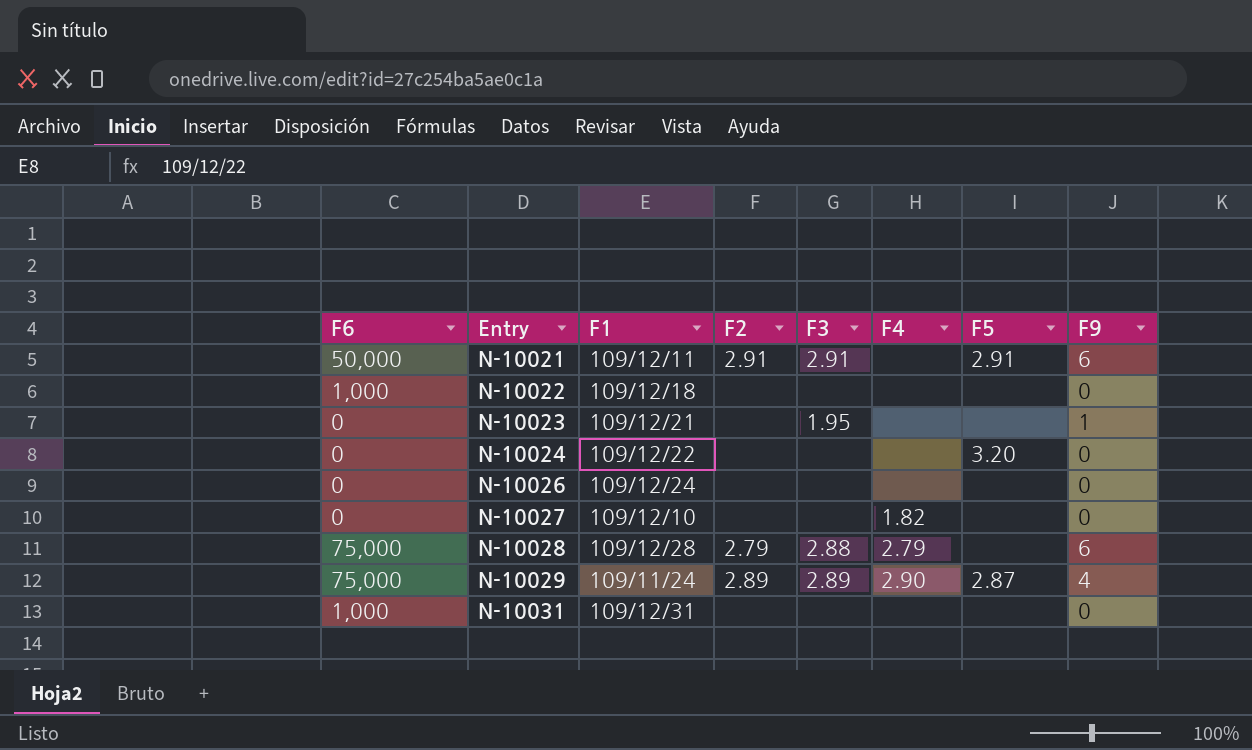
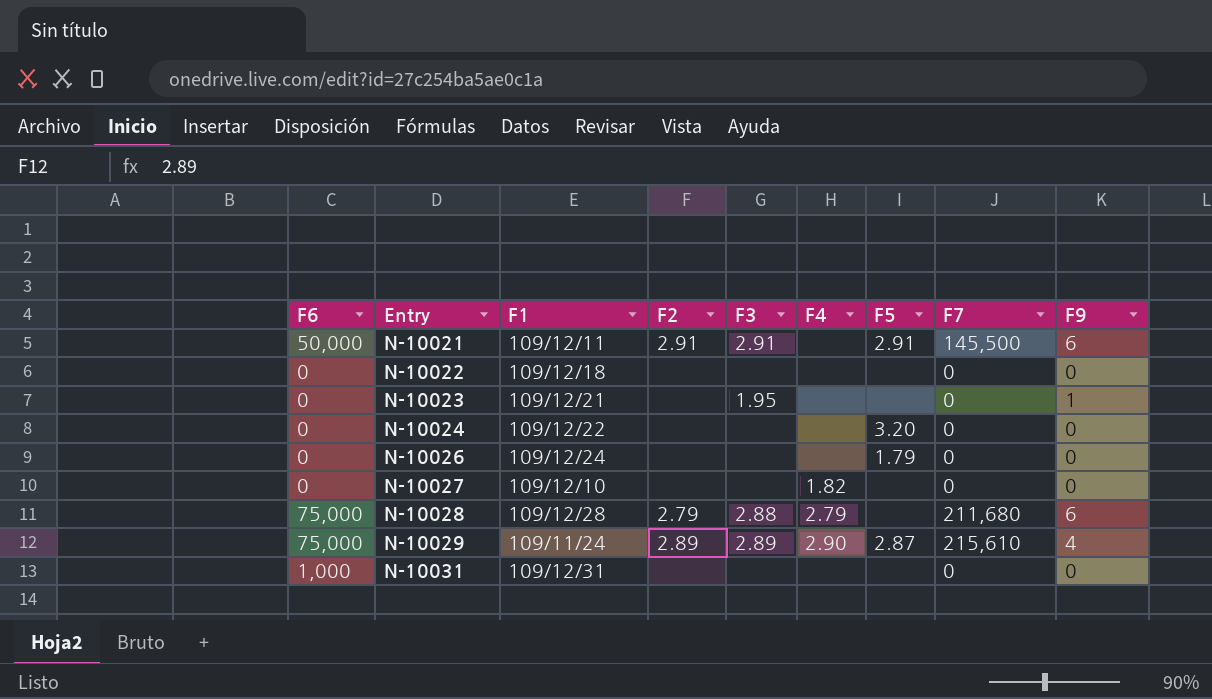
column F7 | position: none -> 8
N-10022 | F6: 1,000 -> 0
N-10026 | F5: none -> 1.79

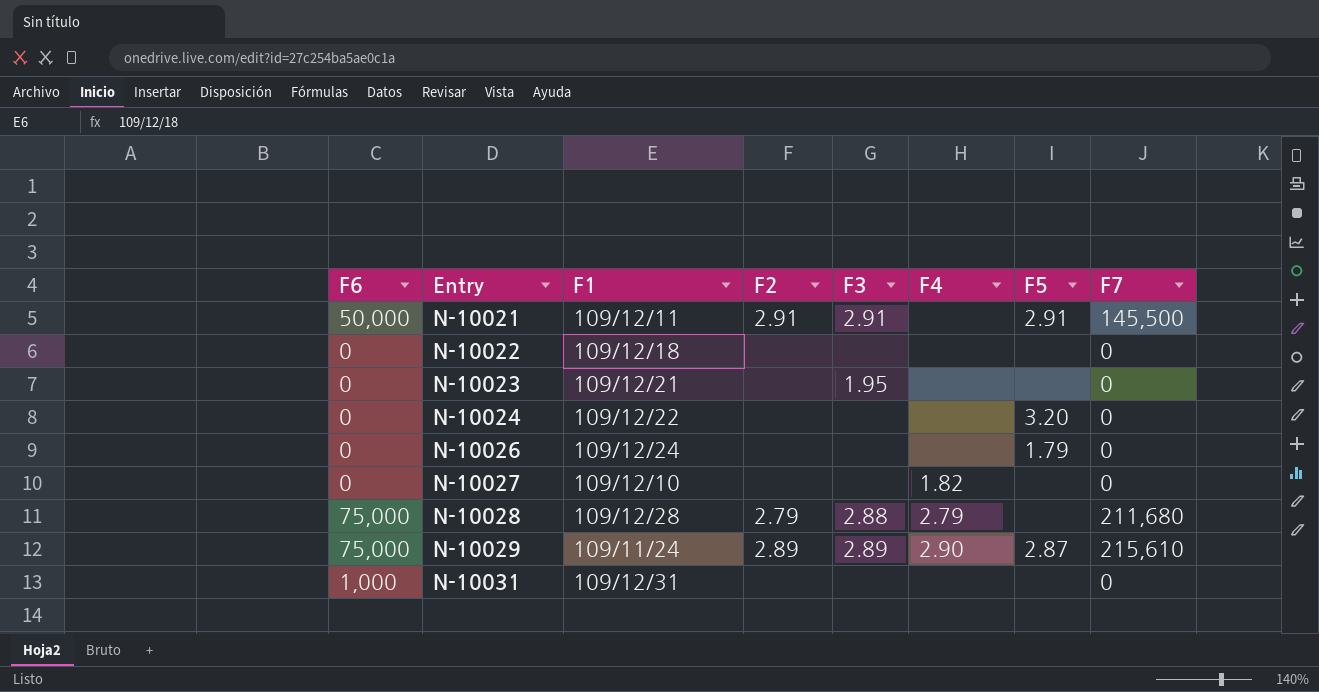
column F9 | position: 9 -> none

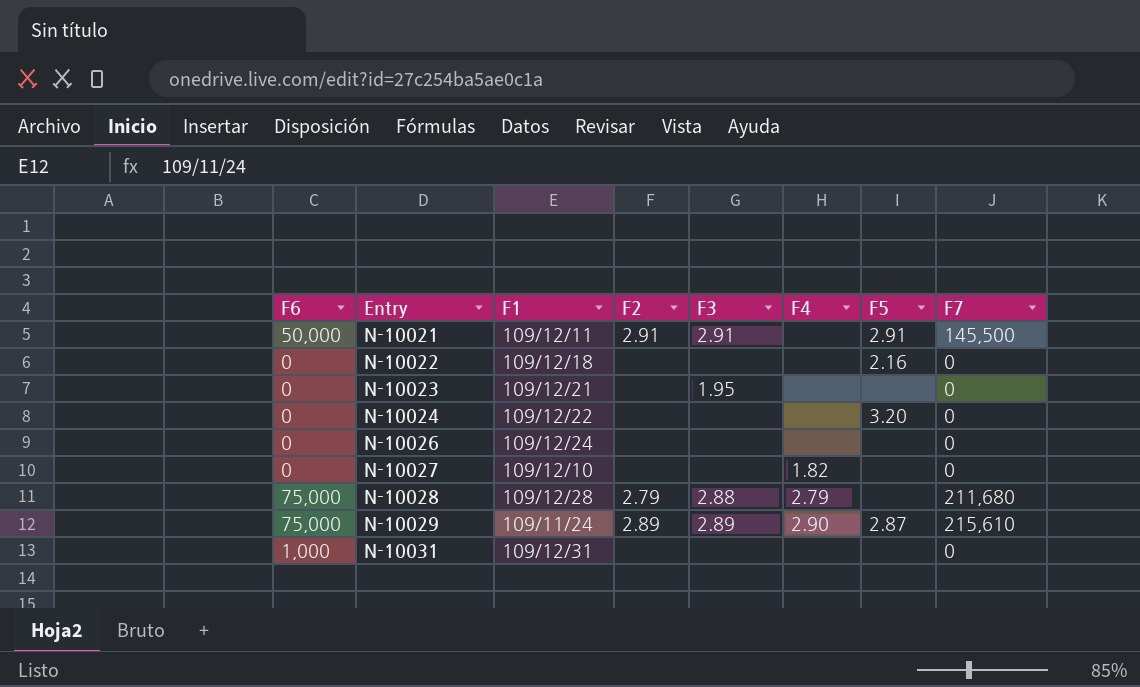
N-10022 | F5: none -> 2.16
N-10026 | F5: 1.79 -> none

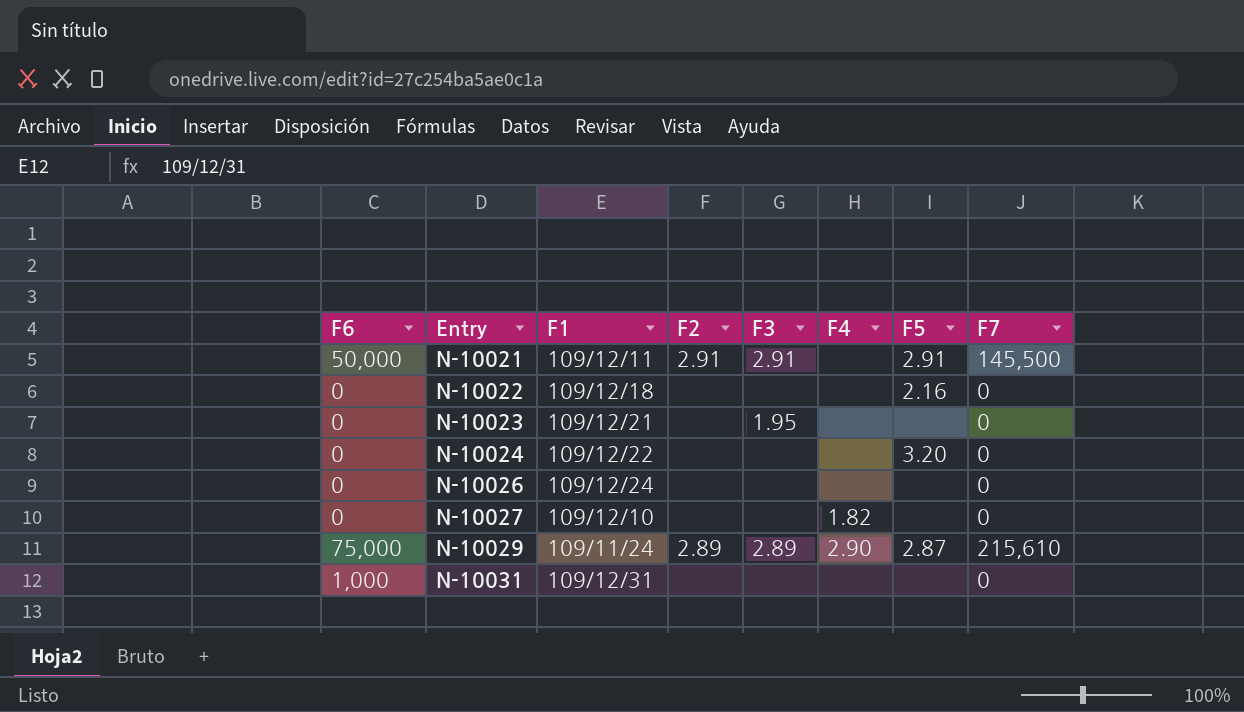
row N-10028: 75,000 | 109/12/28 | 2.79 | 2.88 | 2.79 | none | 211,680 -> none

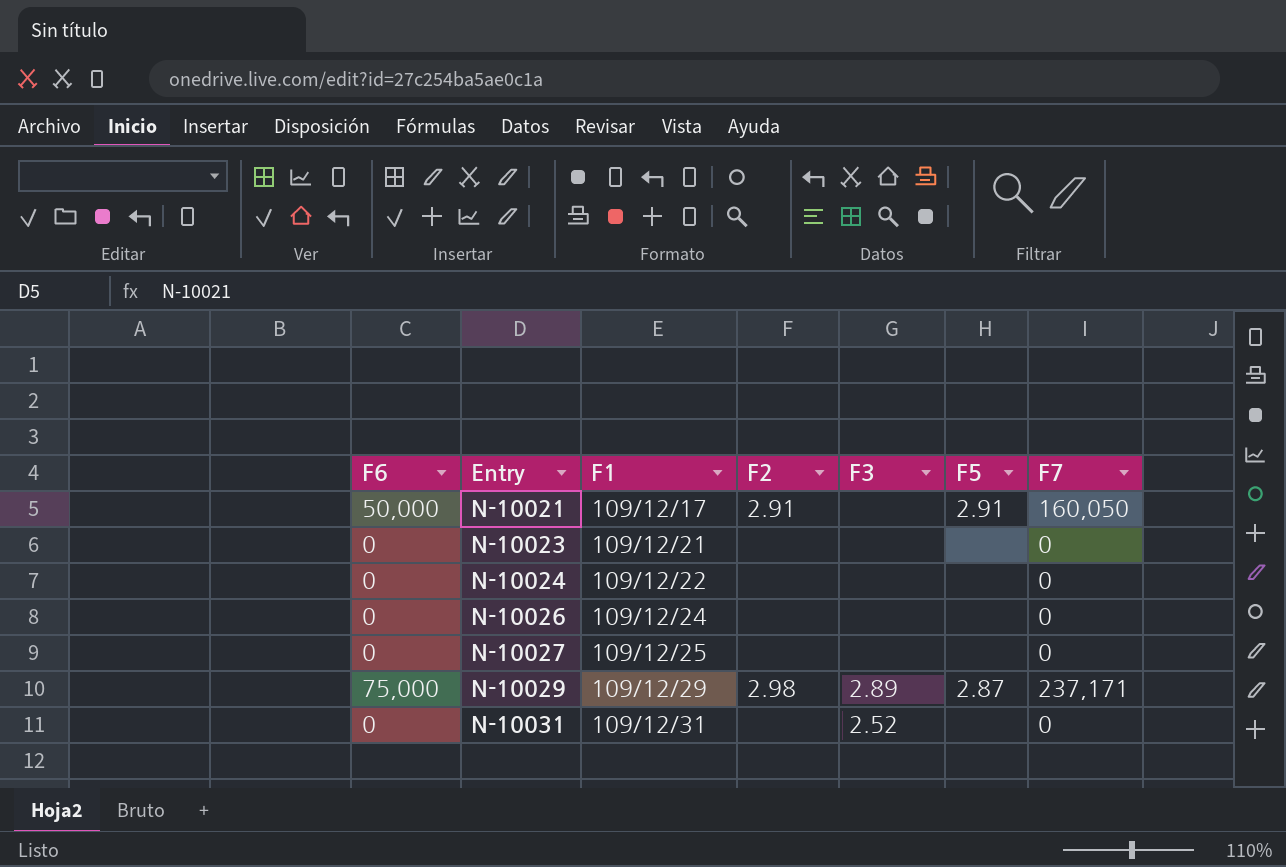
column F4 | position: 6 -> none
row N-10022: 0 | 109/12/18 | none | none | none | 2.16 | 0 -> none
N-10021 | F1: 109/12/11 -> 109/12/17
N-10021 | F3: 2.91 -> none
N-10021 | F7: 145,500 -> 160,050
N-10023 | F3: 1.95 -> none
N-10024 | F5: 3.20 -> none
N-10027 | F1: 109/12/10 -> 109/12/25
N-10029 | F1: 109/11/24 -> 109/12/29
N-10029 | F2: 2.89 -> 2.98
N-10029 | F7: 215,610 -> 237,171
N-10031 | F6: 1,000 -> 0
N-10031 | F3: none -> 2.52

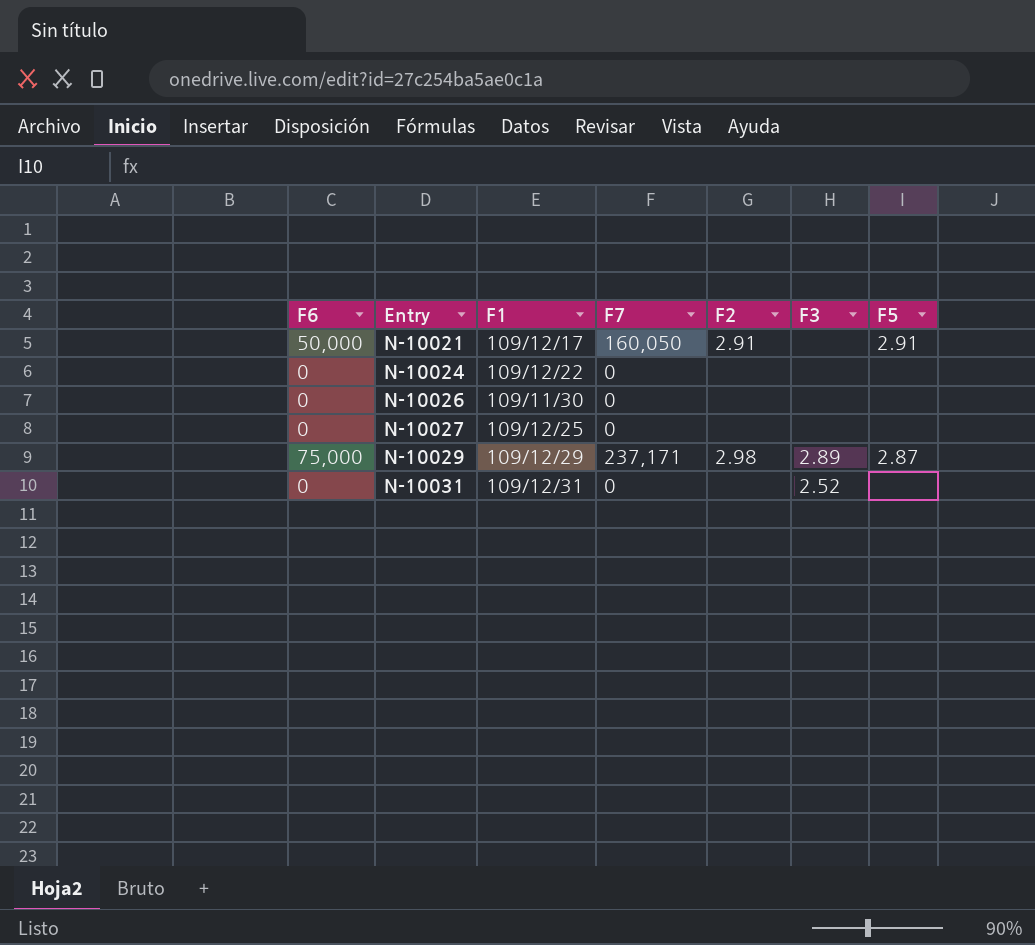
column F7 | position: 7 -> 4
row N-10023: 0 | 109/12/21 | none | none | none | 0 -> none
N-10026 | F1: 109/12/24 -> 109/11/30

